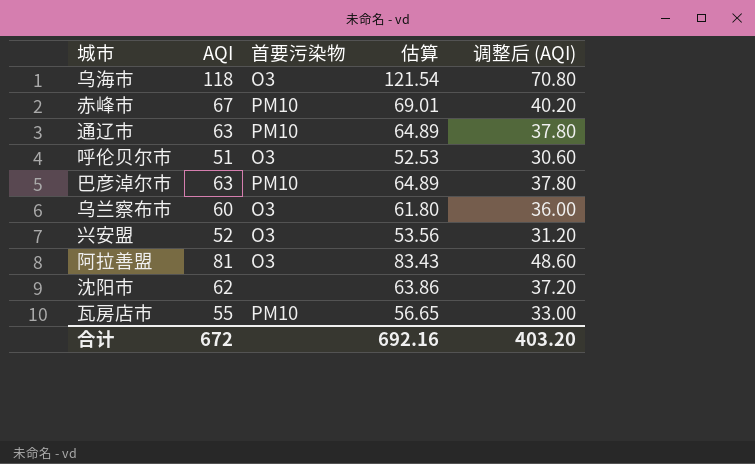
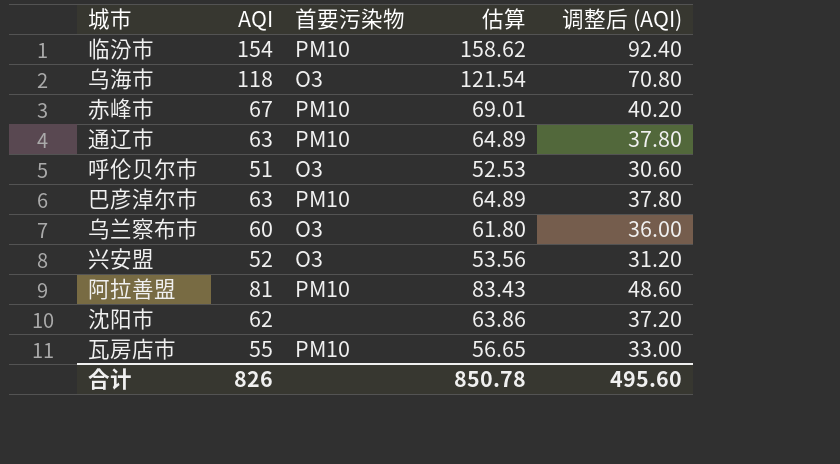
row 临汾市: none -> 154 | PM10 | 158.62 | 92.40
阿拉善盟 | 首要污染物: O3 -> PM10
合计 | AQI: 672 -> 826
合计 | 估算: 692.16 -> 850.78
合计 | 调整后 (AQI): 403.20 -> 495.60

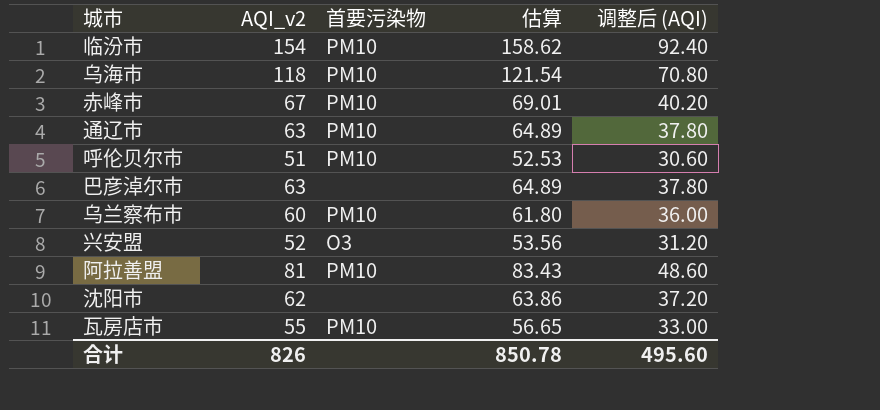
column name: AQI -> AQI_v2
乌海市 | 首要污染物: O3 -> PM10
呼伦贝尔市 | 首要污染物: O3 -> PM10
巴彦淖尔市 | 首要污染物: PM10 -> none
乌兰察布市 | 首要污染物: O3 -> PM10

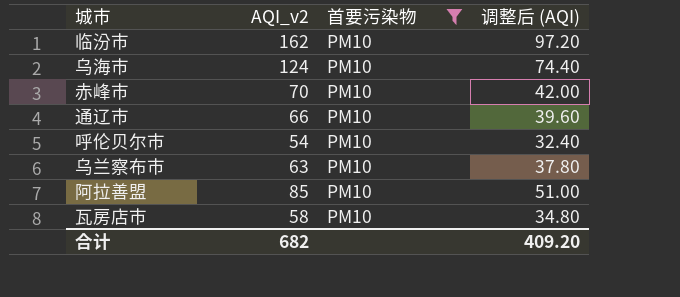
filter: none -> 首要污染物 = PM10
column 估算 | formula: [AQI_v2] * 1.03 -> none
临汾市 | AQI_v2: 154 -> 162
临汾市 | 调整后 (AQI): 92.40 -> 97.20
乌海市 | AQI_v2: 118 -> 124
乌海市 | 调整后 (AQI): 70.80 -> 74.40
赤峰市 | AQI_v2: 67 -> 70
赤峰市 | 调整后 (AQI): 40.20 -> 42.00
通辽市 | AQI_v2: 63 -> 66
通辽市 | 调整后 (AQI): 37.80 -> 39.60
呼伦贝尔市 | AQI_v2: 51 -> 54
呼伦贝尔市 | 调整后 (AQI): 30.60 -> 32.40
乌兰察布市 | AQI_v2: 60 -> 63
乌兰察布市 | 调整后 (AQI): 36.00 -> 37.80
阿拉善盟 | AQI_v2: 81 -> 85
阿拉善盟 | 调整后 (AQI): 48.60 -> 51.00
瓦房店市 | AQI_v2: 55 -> 58
瓦房店市 | 调整后 (AQI): 33.00 -> 34.80
合计 | AQI_v2: 826 -> 682
合计 | 调整后 (AQI): 495.60 -> 409.20

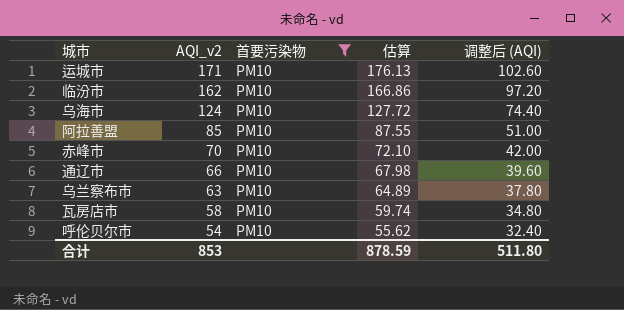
row order: none -> AQI_v2 descending
column 估算 | formula: none -> [AQI_v2] * 1.03
row 运城市: none -> 171 | PM10 | 176.13 | 102.60
合计 | AQI_v2: 682 -> 853
合计 | 调整后 (AQI): 409.20 -> 511.80

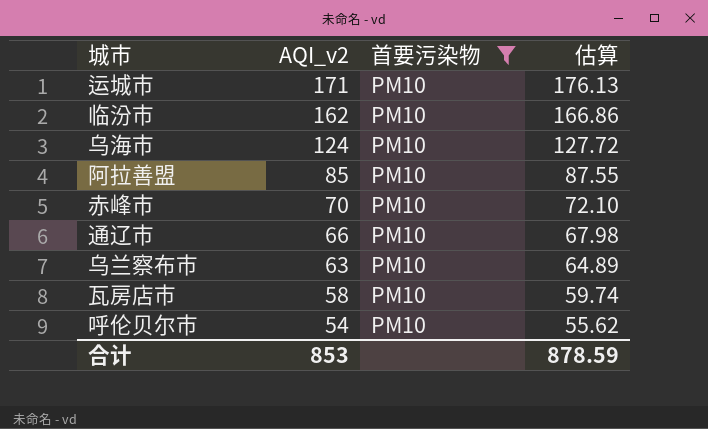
column 调整后 (AQI) | formula: [AQI_v2] * 0.6 -> none

